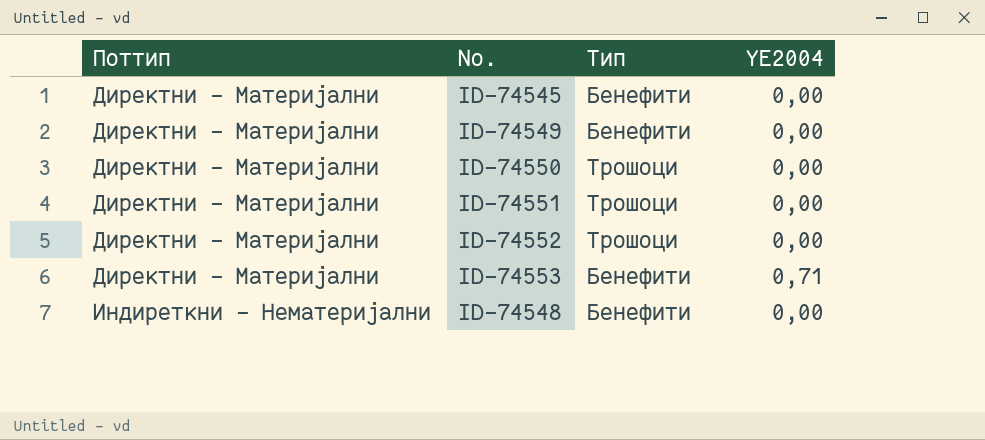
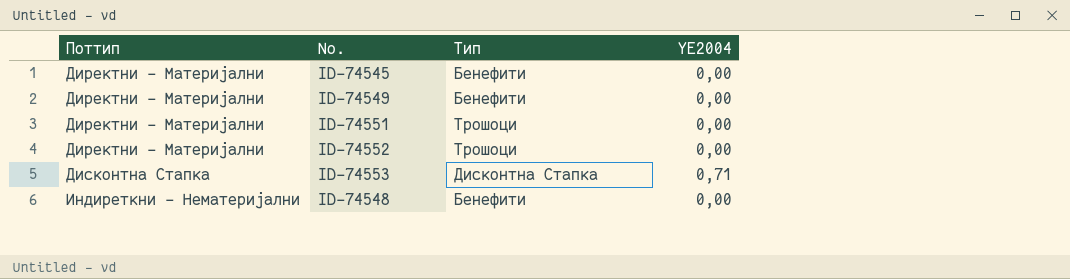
row ID-74550: Директни - Материјални | Трошоци | 0,00 -> none
ID-74553 | Поттип: Директни - Материјални -> Дисконтна Стапка
ID-74553 | Тип: Бенефити -> Дисконтна Стапка

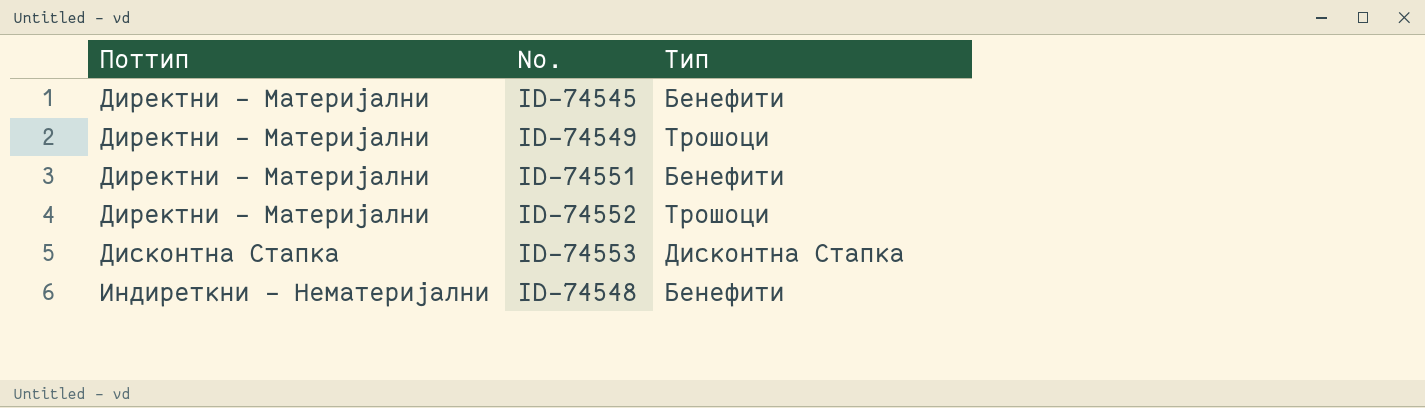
column YE2004 | position: 4 -> none
ID-74549 | Тип: Бенефити -> Трошоци
ID-74551 | Тип: Трошоци -> Бенефити

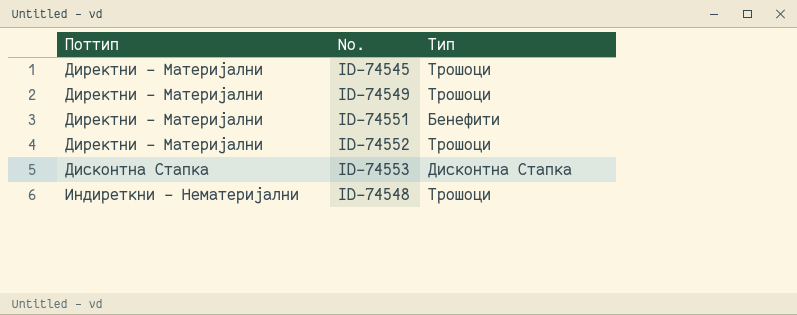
ID-74545 | Тип: Бенефити -> Трошоци
ID-74548 | Тип: Бенефити -> Трошоци

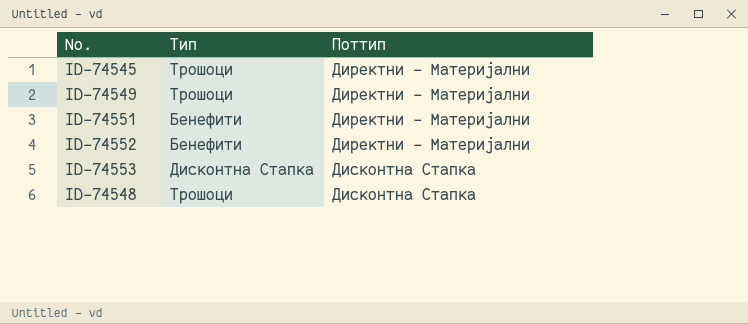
column Поттип | position: 1 -> 3
ID-74552 | Тип: Трошоци -> Бенефити
ID-74548 | Поттип: Индиреткни - Нематеријални -> Дисконтна Стапка

